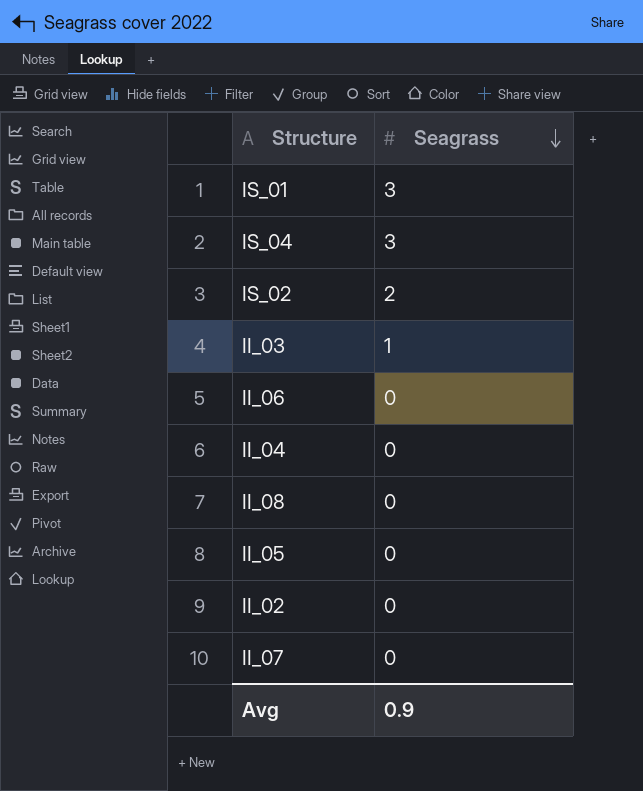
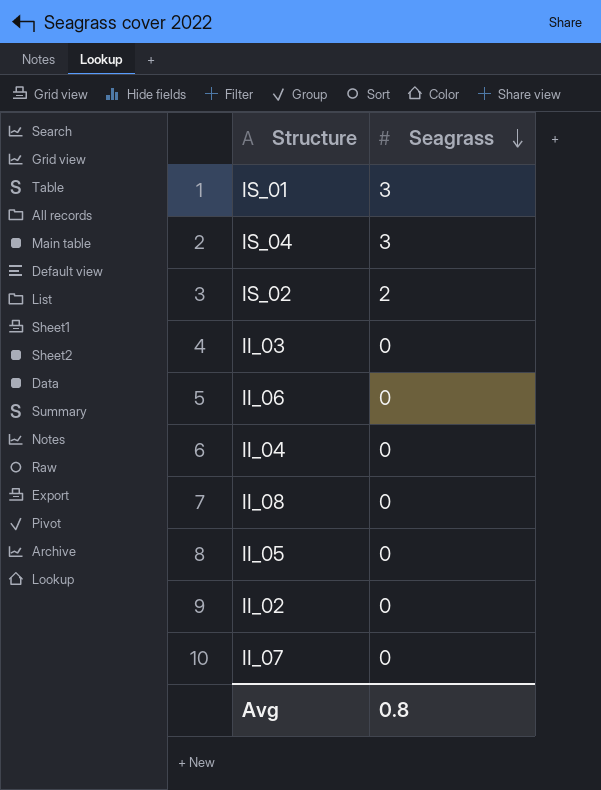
II_03 | Seagrass: 1 -> 0
Avg | Seagrass: 0.9 -> 0.8

